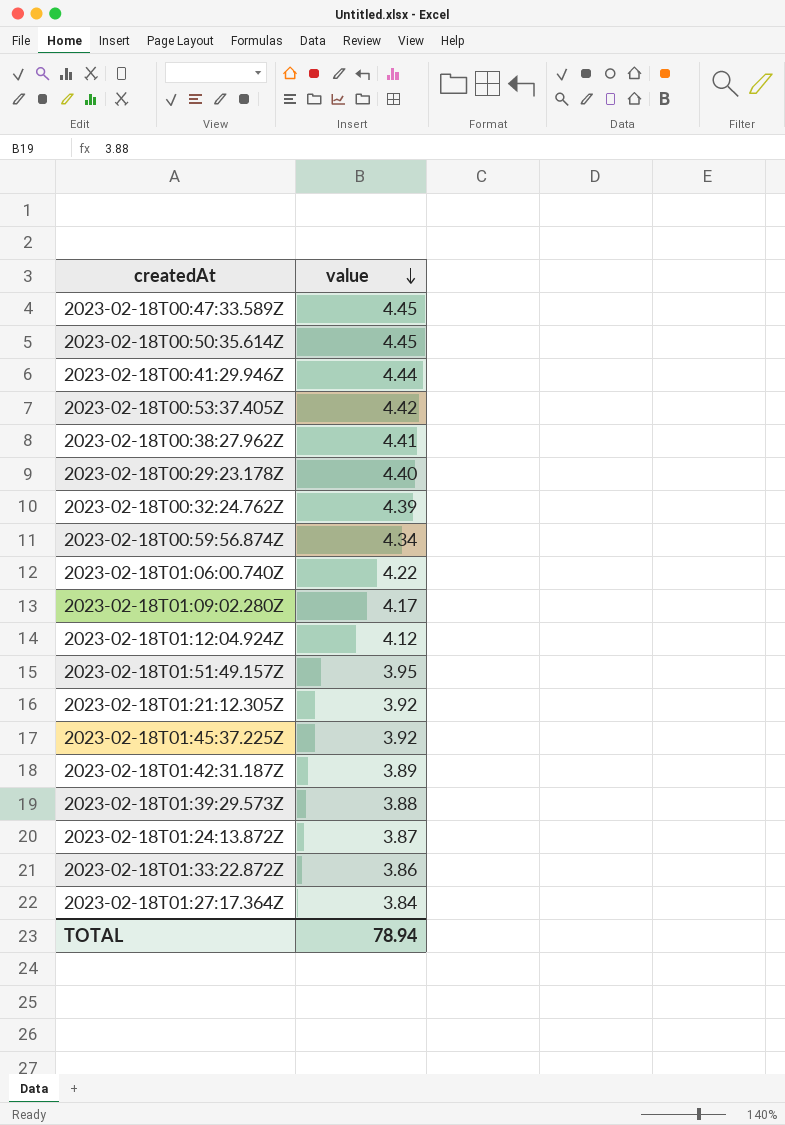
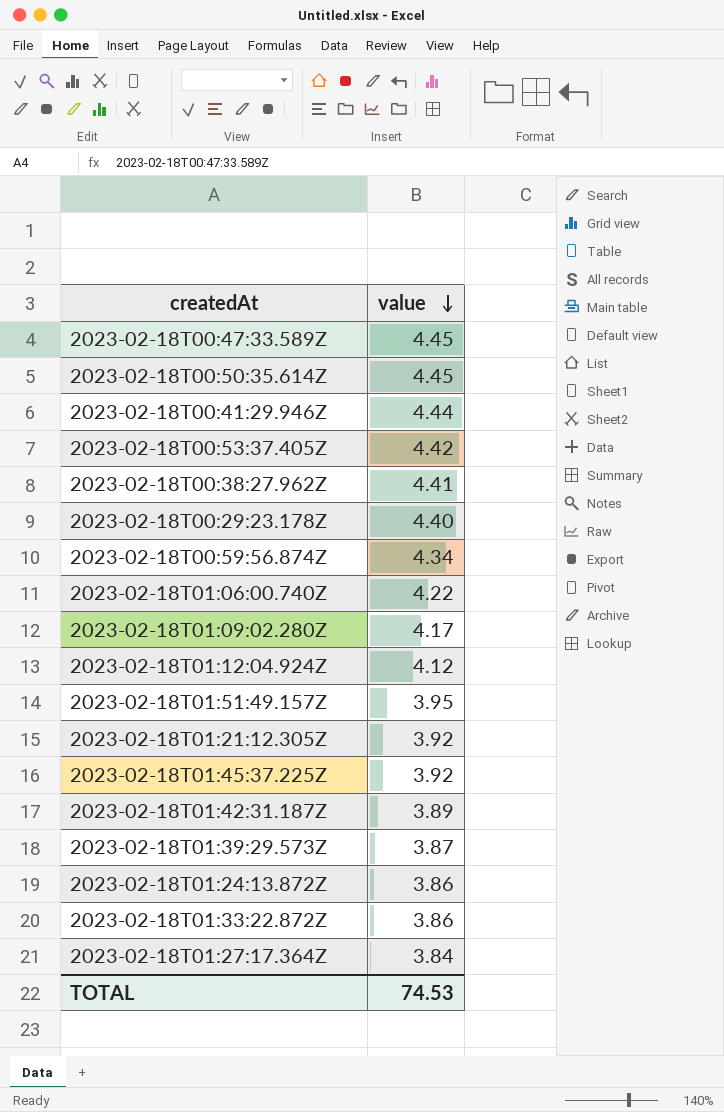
row 2023-02-18T00:32:24.762Z: 4.39 -> none
2023-02-18T01:39:29.573Z | value: 3.88 -> 3.87
2023-02-18T01:24:13.872Z | value: 3.87 -> 3.86
TOTAL | value: 78.94 -> 74.53

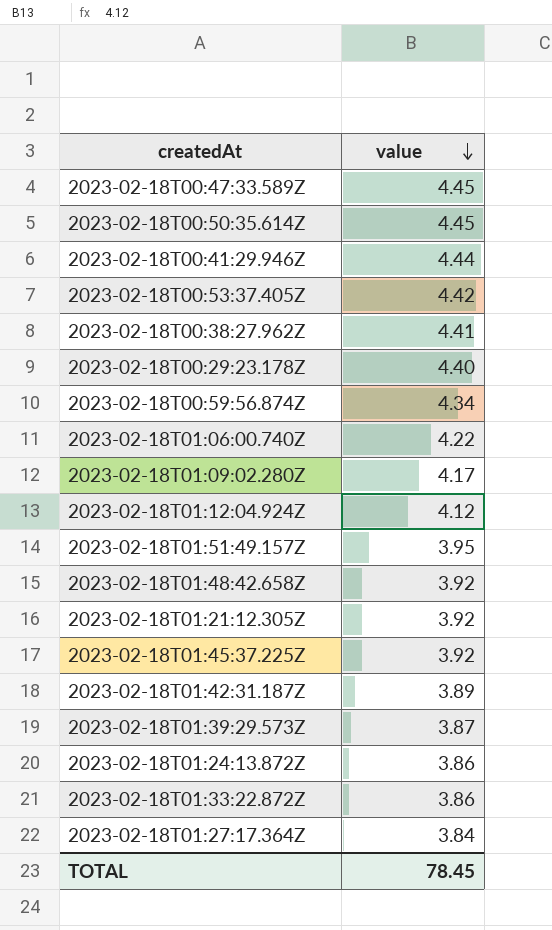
row 2023-02-18T01:48:42.658Z: none -> 3.92
TOTAL | value: 74.53 -> 78.45

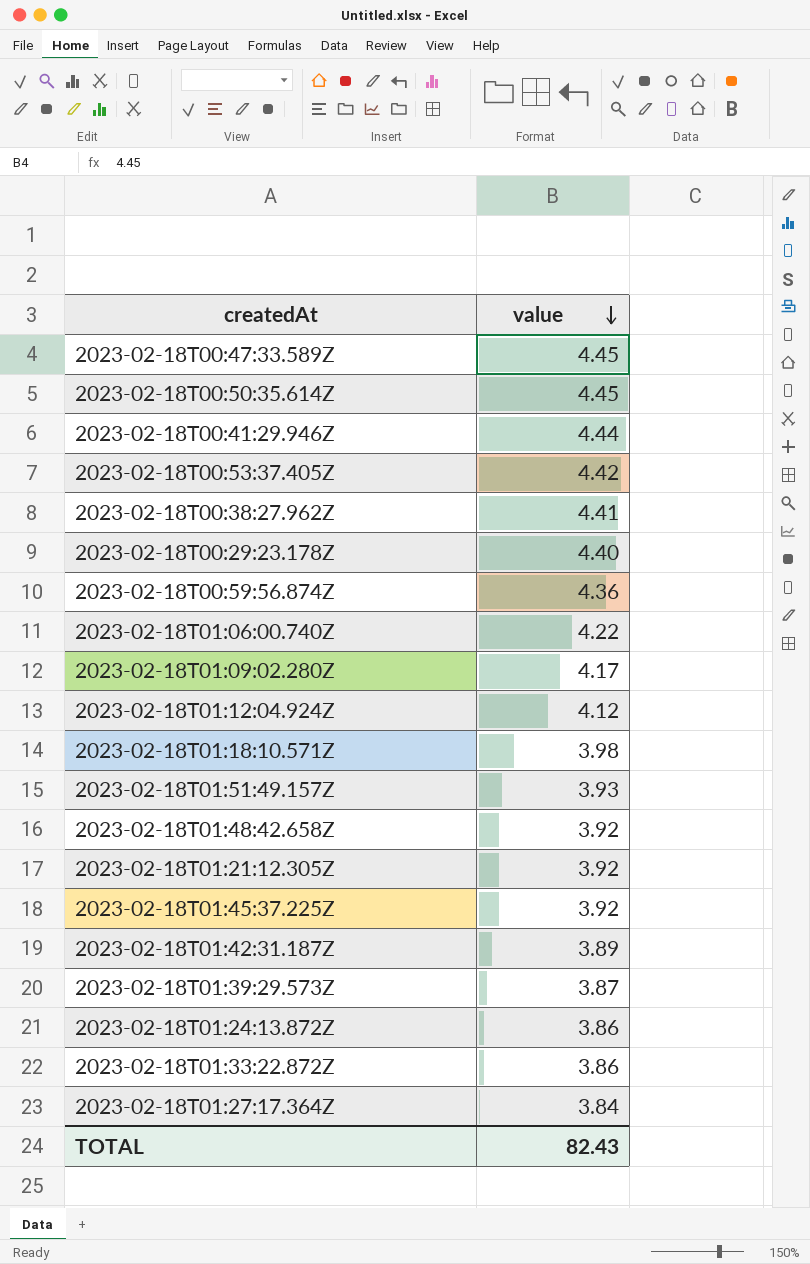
2023-02-18T00:59:56.874Z | value: 4.34 -> 4.36
row 2023-02-18T01:18:10.571Z: none -> 3.98
2023-02-18T01:51:49.157Z | value: 3.95 -> 3.93
TOTAL | value: 78.45 -> 82.43

